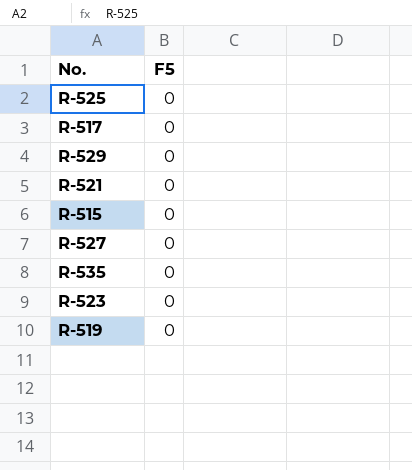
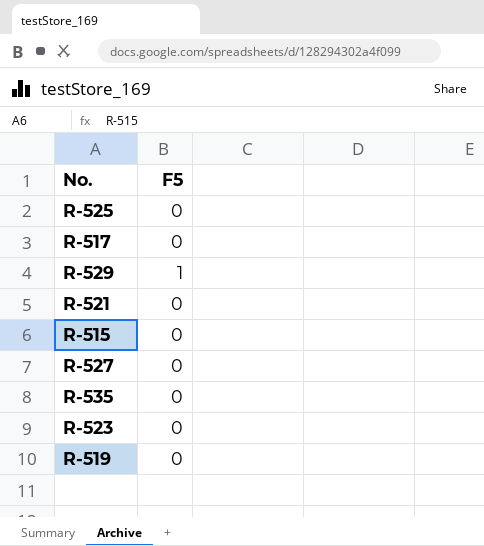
R-529 | F5: 0 -> 1

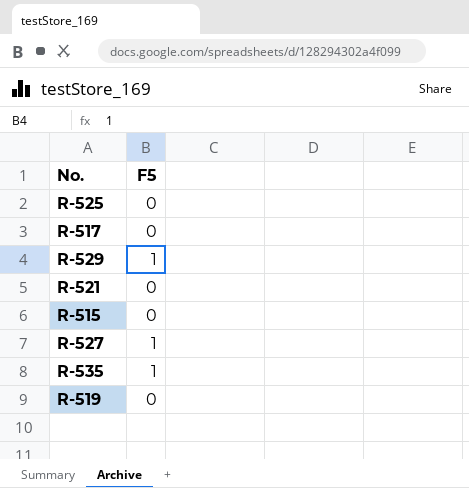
row R-523: 0 -> none
R-527 | F5: 0 -> 1
R-535 | F5: 0 -> 1

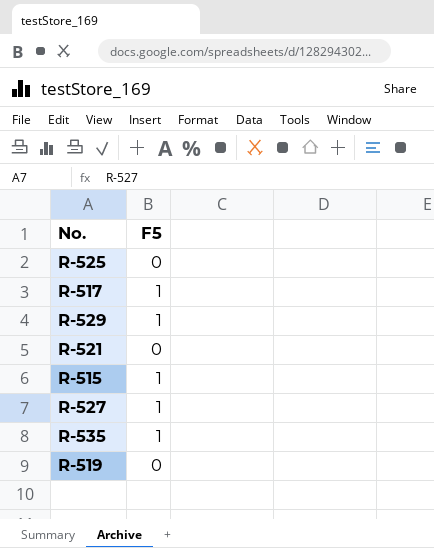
R-517 | F5: 0 -> 1
R-515 | F5: 0 -> 1

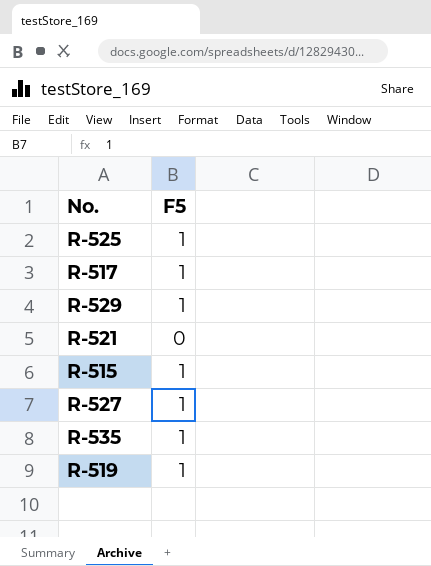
R-525 | F5: 0 -> 1
R-519 | F5: 0 -> 1

